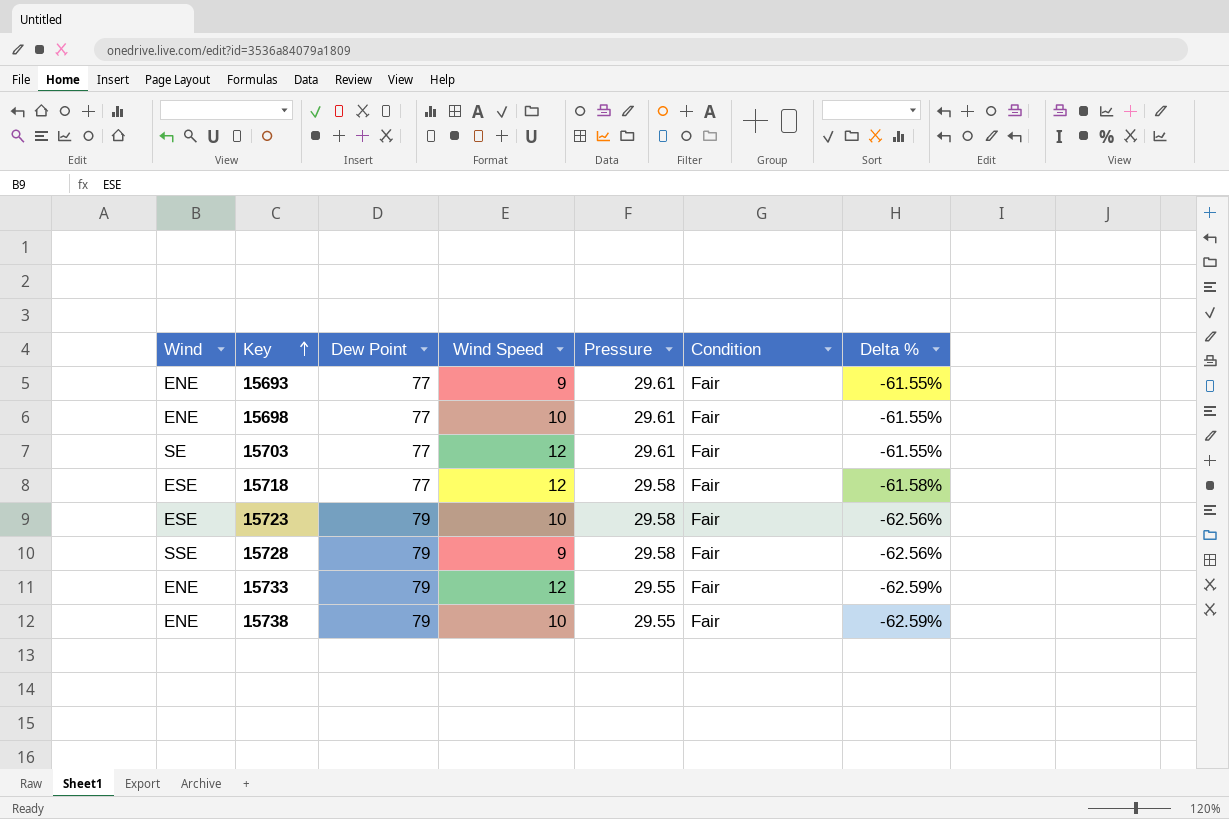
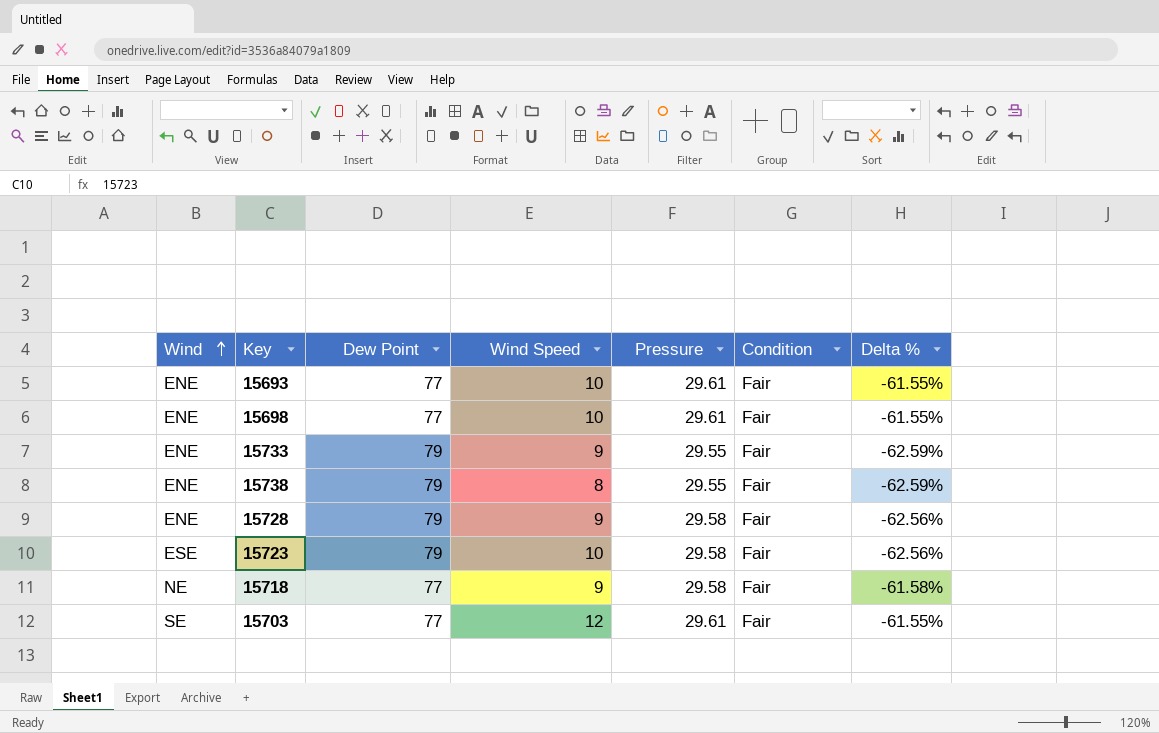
row order: Key ascending -> Wind ascending
15693 | Wind Speed: 9 -> 10
15733 | Wind Speed: 12 -> 9
15738 | Wind Speed: 10 -> 8
15728 | Wind: SSE -> ENE
15718 | Wind: ESE -> NE
15718 | Wind Speed: 12 -> 9

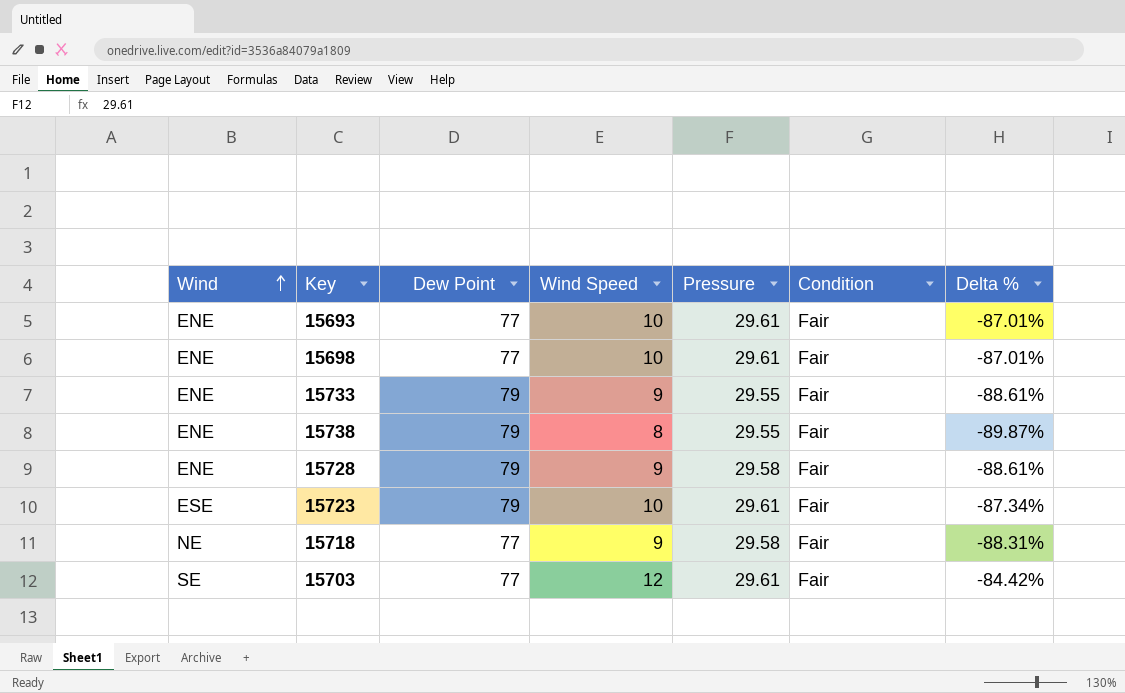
column Delta % | formula: ([Pressure] - [Dew Point]) / [Dew Point] -> ([Wind Speed] - [Dew Point]) / [Dew Point]
15723 | Pressure: 29.58 -> 29.61

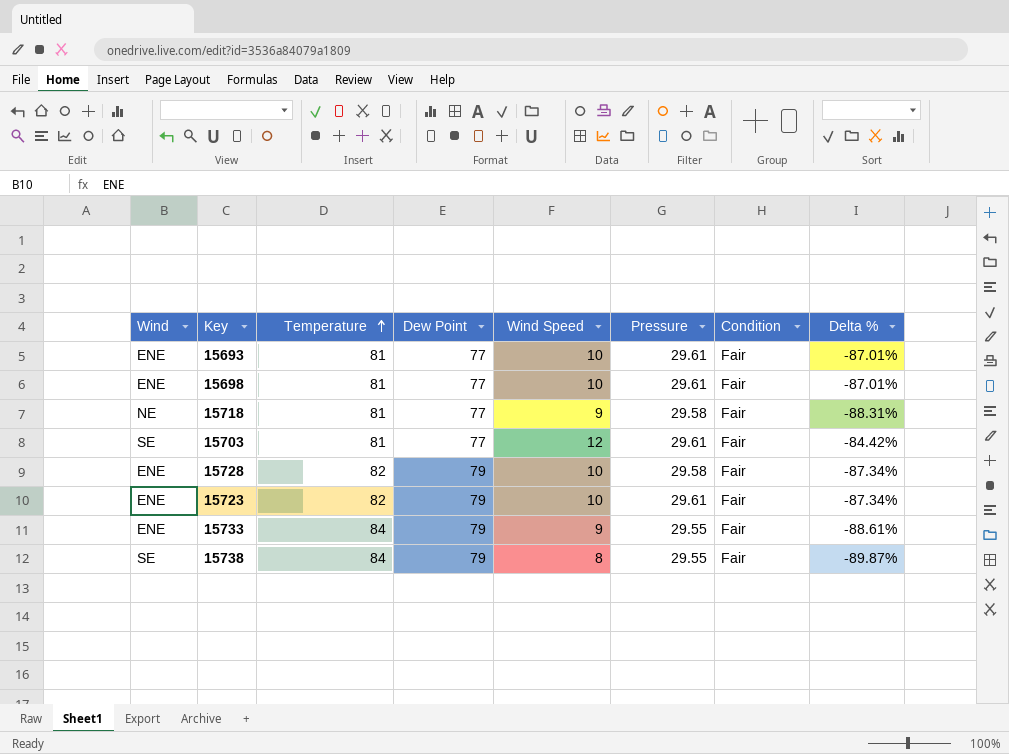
row order: Wind ascending -> Temperature ascending
column Temperature | position: none -> 3
15728 | Wind Speed: 9 -> 10
15728 | Delta %: -88.61% -> -87.34%
15723 | Wind: ESE -> ENE
15738 | Wind: ENE -> SE

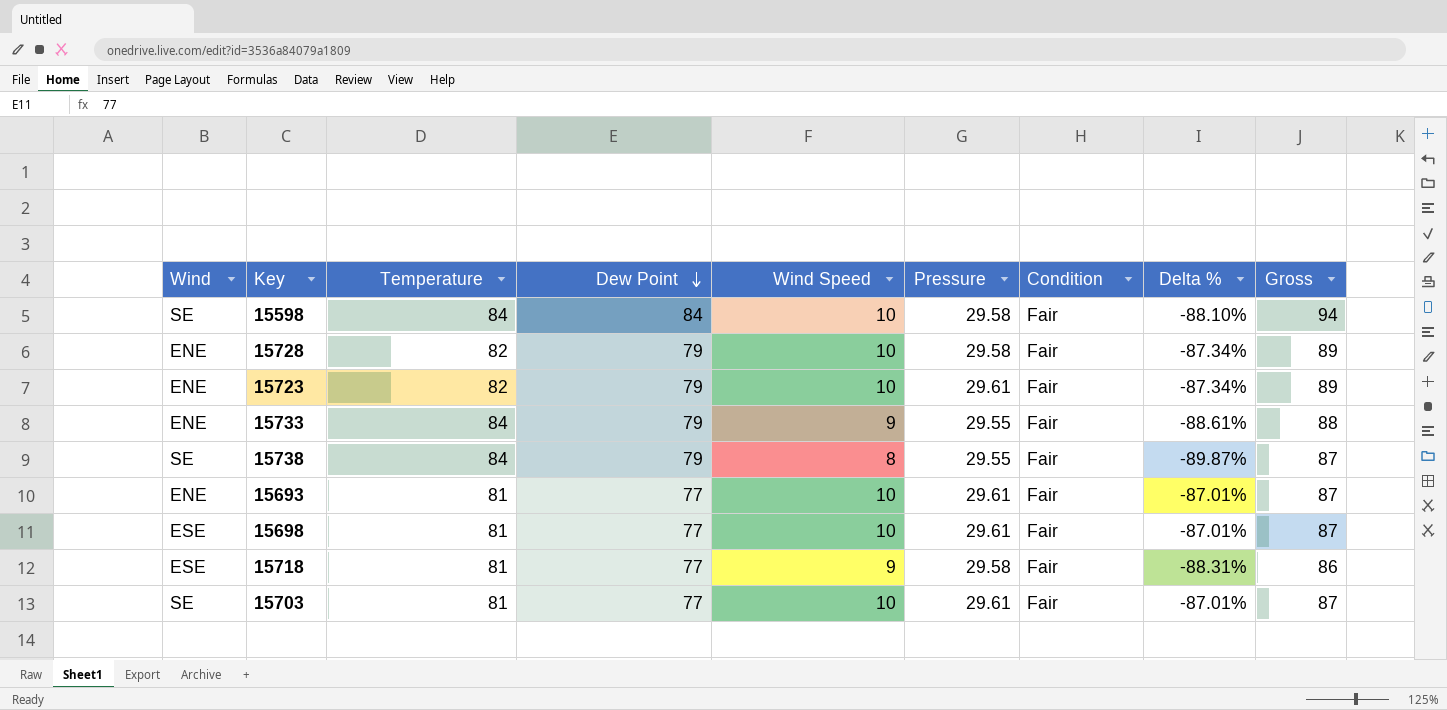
row order: Temperature ascending -> Dew Point descending
column Gross | formula: none -> [Dew Point] + [Wind Speed]
row 15598: none -> SE | 84 | 84 | 10 | 29.58 | Fair | -88.10% | 94
15698 | Wind: ENE -> ESE
15718 | Wind: NE -> ESE
15703 | Wind Speed: 12 -> 10
15703 | Delta %: -84.42% -> -87.01%

